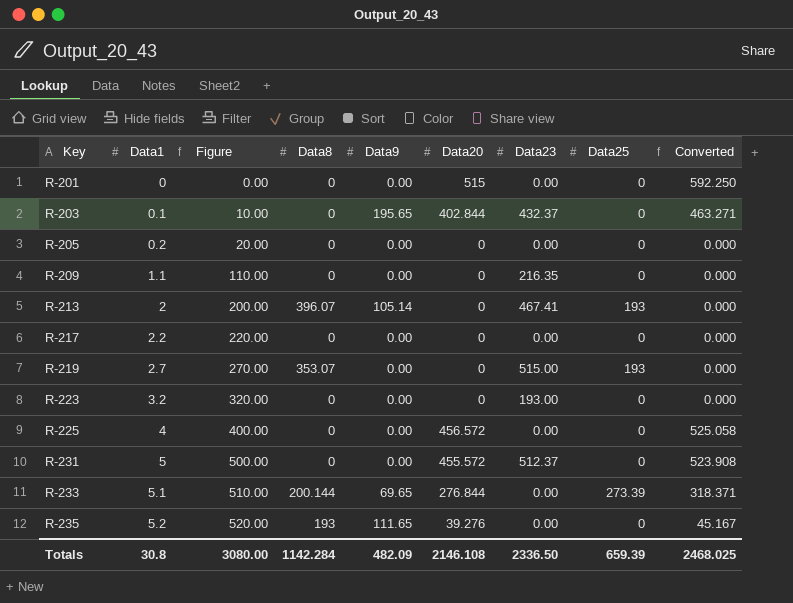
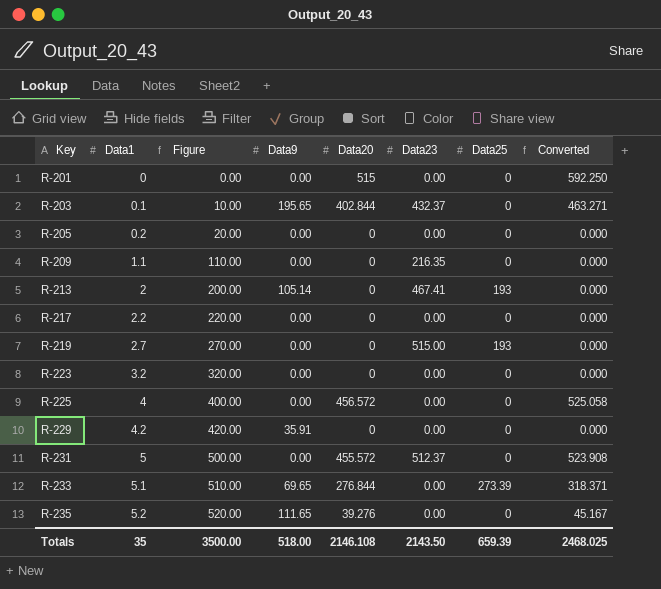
column Data8 | position: 4 -> none
R-223 | Data23: 193.00 -> 0.00
row R-229: none -> 4.2 | 420.00 | 35.91 | 0 | 0.00 | 0 | 0.000
Totals | Data1: 30.8 -> 35
Totals | Figure: 3080.00 -> 3500.00
Totals | Data9: 482.09 -> 518.00
Totals | Data23: 2336.50 -> 2143.50

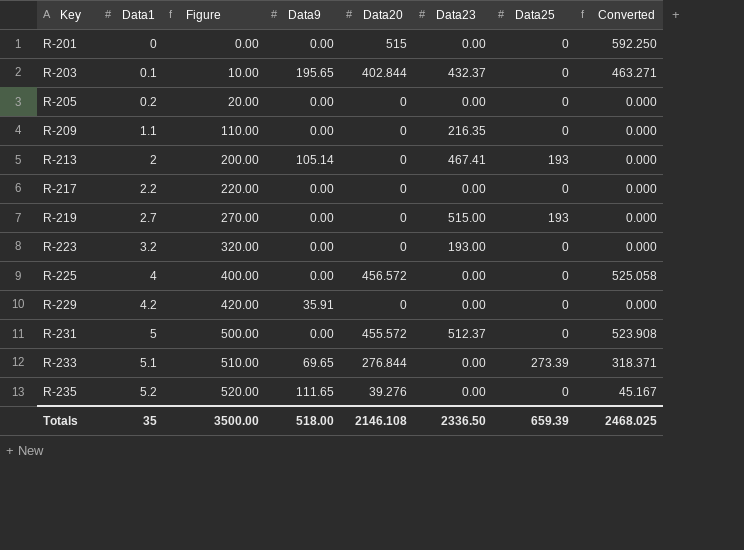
R-223 | Data23: 0.00 -> 193.00
Totals | Data23: 2143.50 -> 2336.50

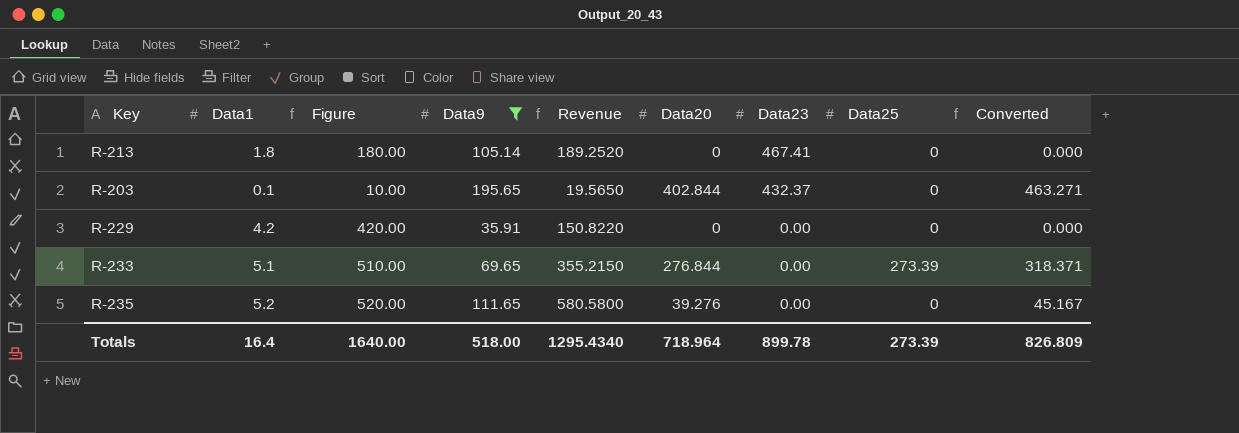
filter: none -> Data9 != 0.00
row order: Key ascending -> Data23 descending
column Revenue | formula: none -> [Data1] * [Data9]
R-213 | Data1: 2 -> 1.8
R-213 | Figure: 200.00 -> 180.00
R-213 | Data25: 193 -> 0
Totals | Data1: 35 -> 16.4
Totals | Figure: 3500.00 -> 1640.00
Totals | Data20: 2146.108 -> 718.964
Totals | Data23: 2336.50 -> 899.78
Totals | Data25: 659.39 -> 273.39
Totals | Converted: 2468.025 -> 826.809

